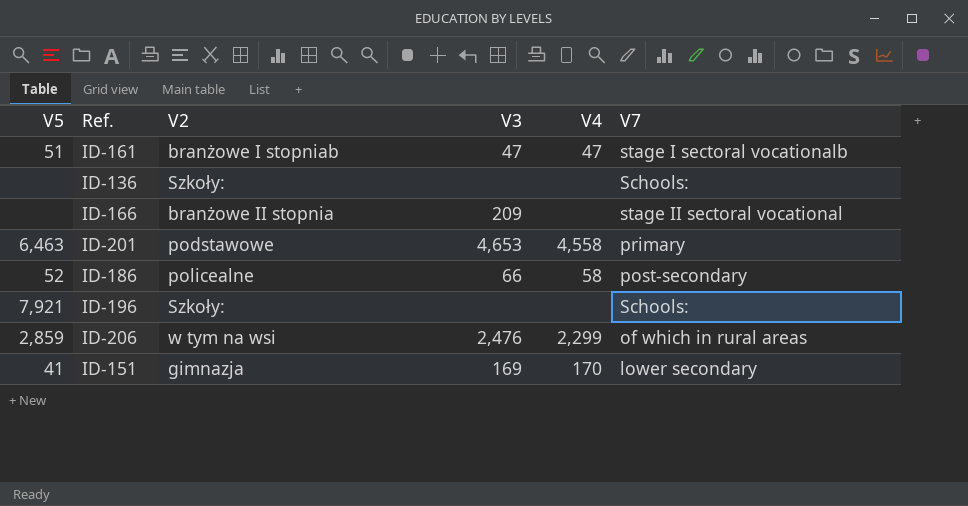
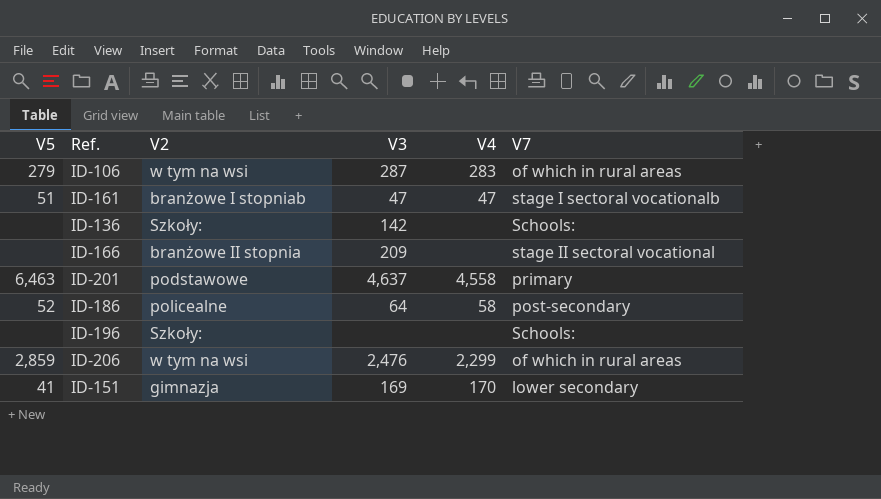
row ID-106: none -> 279 | w tym na wsi | 287 | 283 | of which in rural areas
ID-136 | V3: none -> 142
ID-201 | V3: 4,653 -> 4,637
ID-186 | V3: 66 -> 64
ID-196 | V5: 7,921 -> none

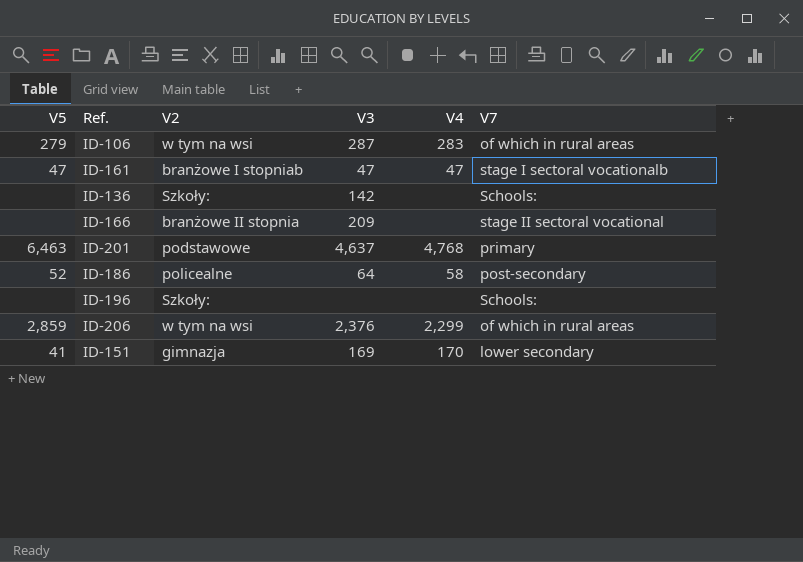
ID-161 | V5: 51 -> 47
ID-201 | V4: 4,558 -> 4,768
ID-206 | V3: 2,476 -> 2,376

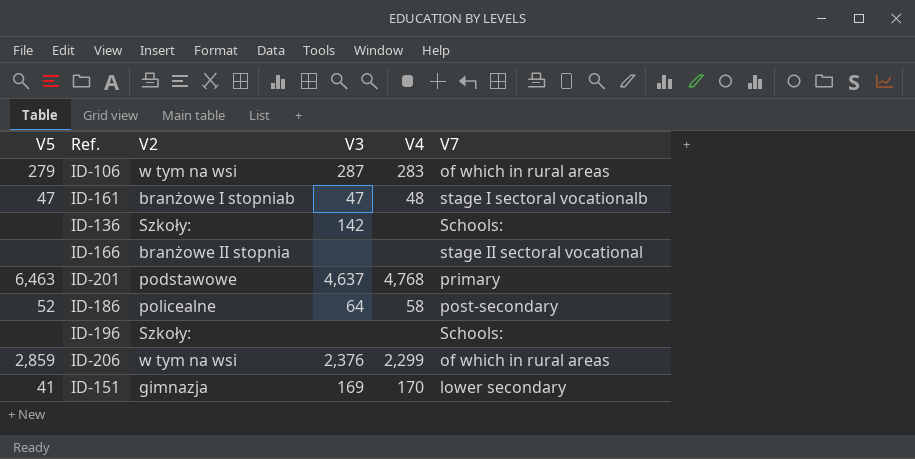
ID-161 | V4: 47 -> 48
ID-166 | V3: 209 -> none

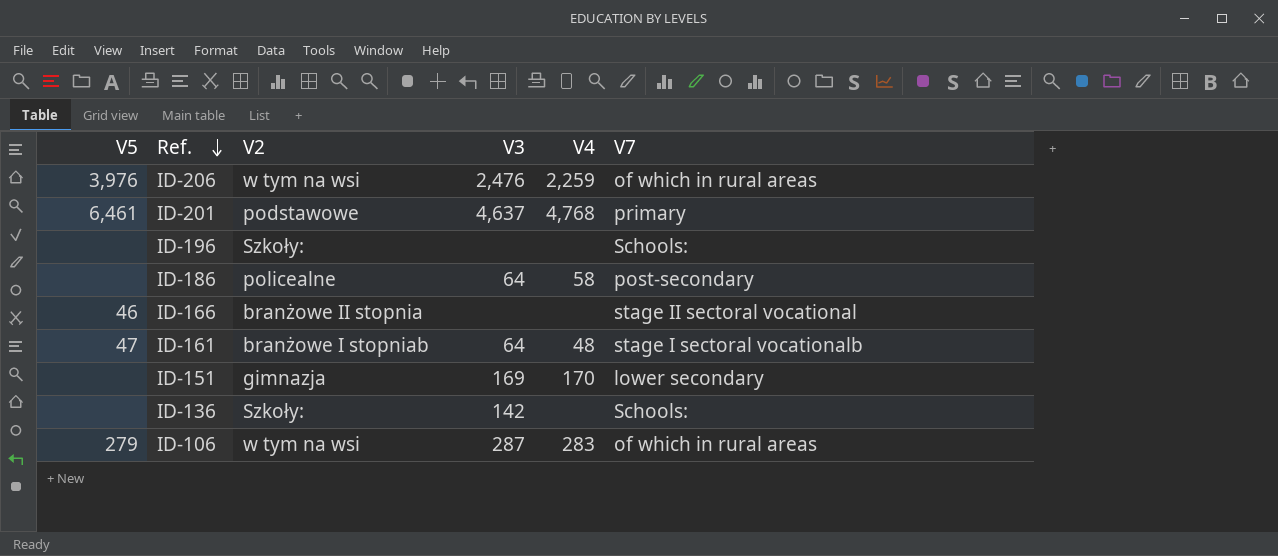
row order: none -> Ref. descending
ID-206 | V5: 2,859 -> 3,976
ID-206 | V3: 2,376 -> 2,476
ID-206 | V4: 2,299 -> 2,259
ID-201 | V5: 6,463 -> 6,461
ID-186 | V5: 52 -> none
ID-166 | V5: none -> 46
ID-161 | V3: 47 -> 64
ID-151 | V5: 41 -> none

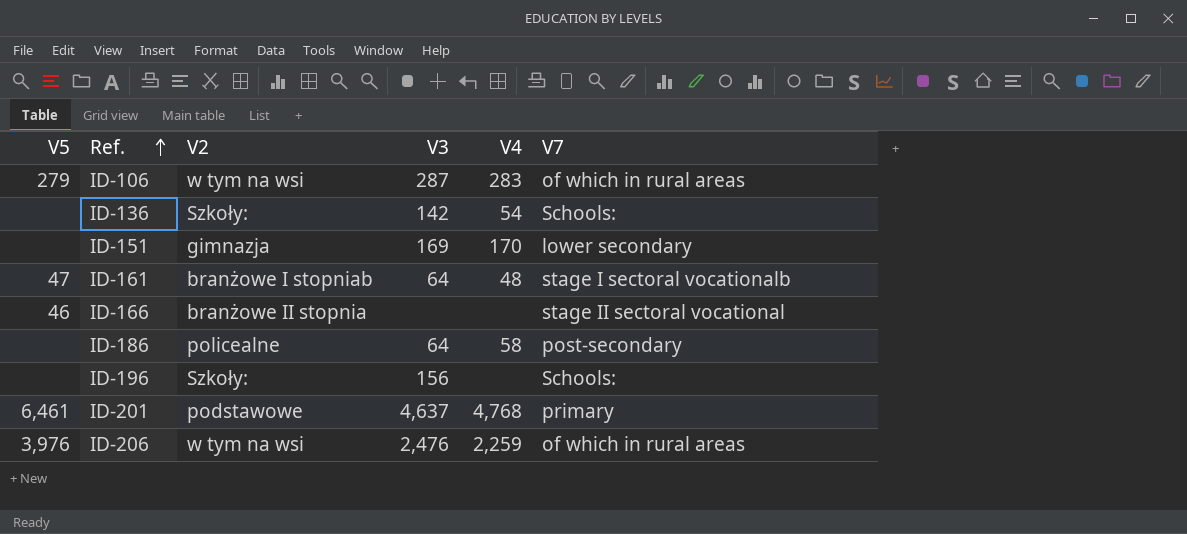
row order: Ref. descending -> Ref. ascending
ID-136 | V4: none -> 54
ID-196 | V3: none -> 156

